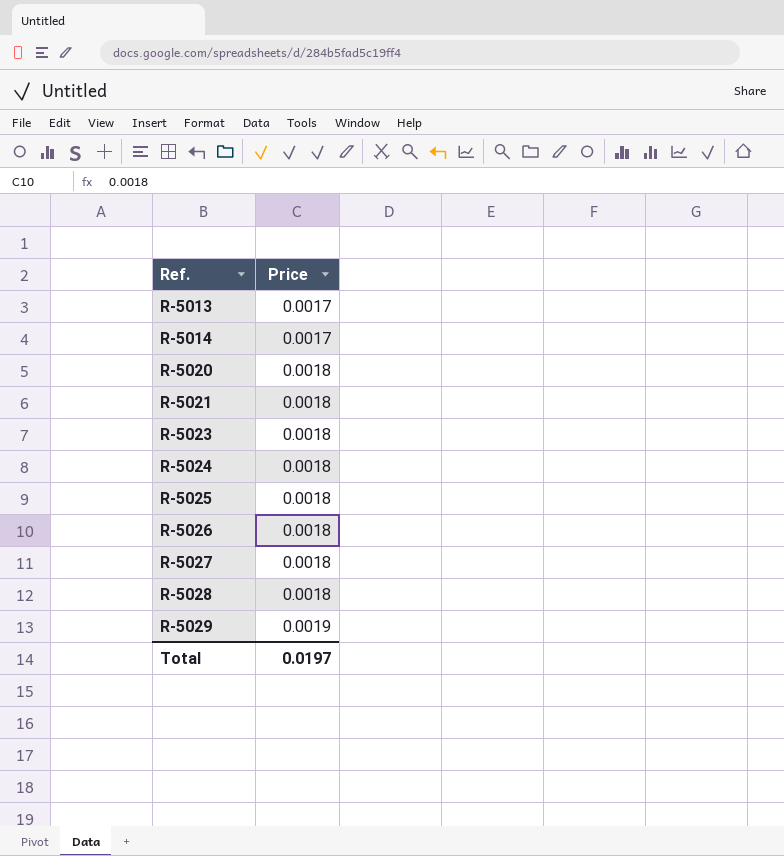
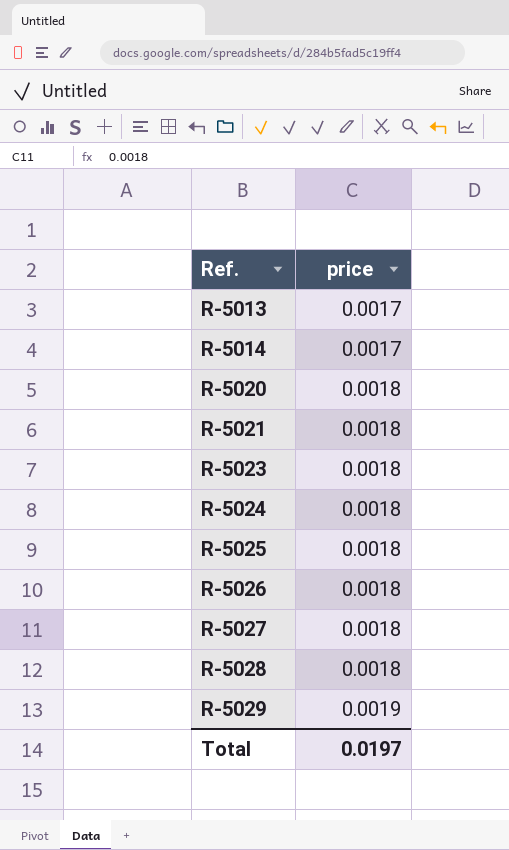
column name: Price -> price

